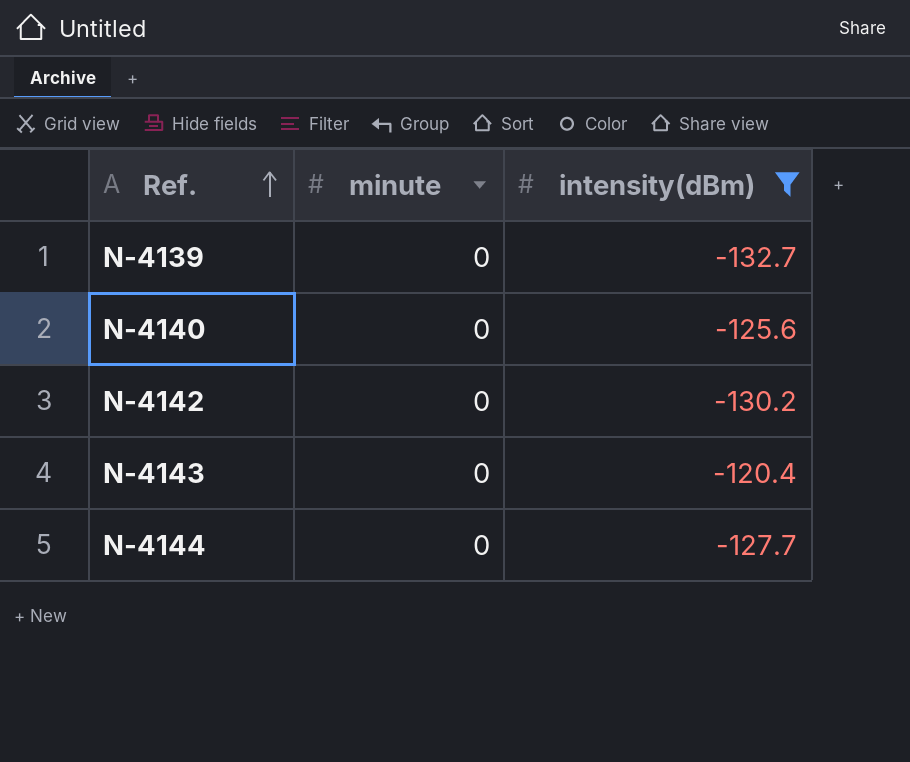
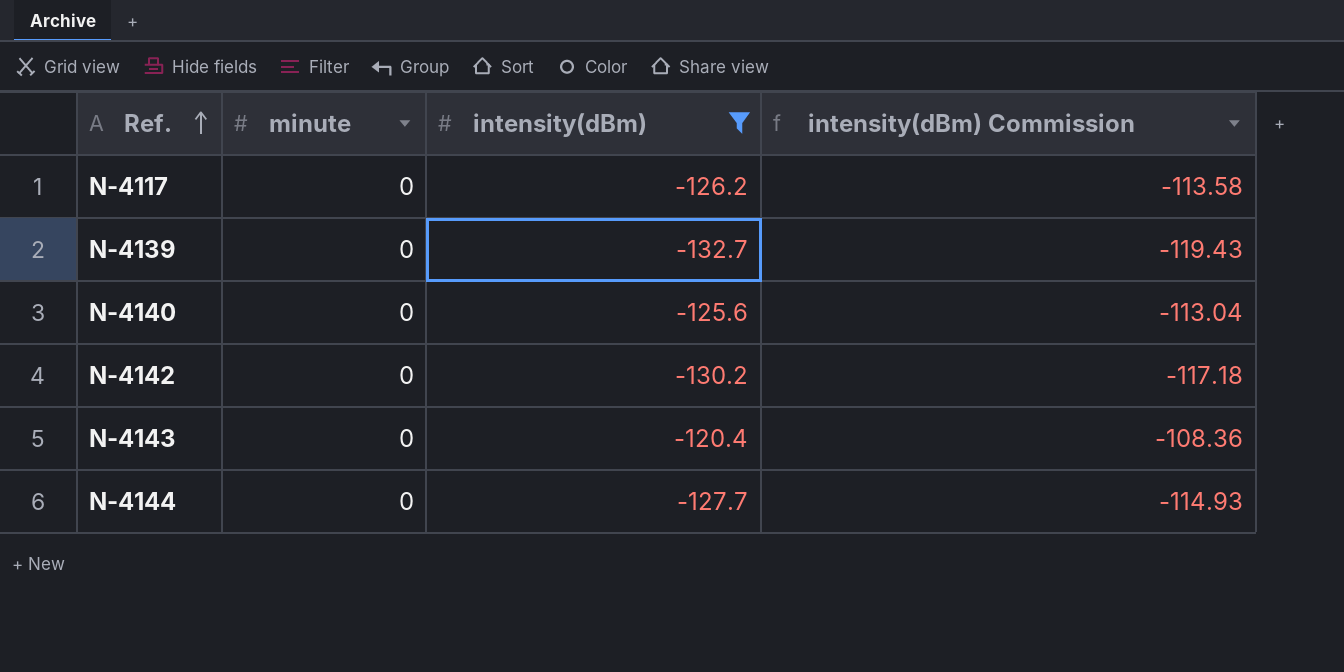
column intensity(dBm) Commission | formula: none -> [intensity(dBm)] * 0.9
row N-4117: none -> 0 | -126.2 | -113.58

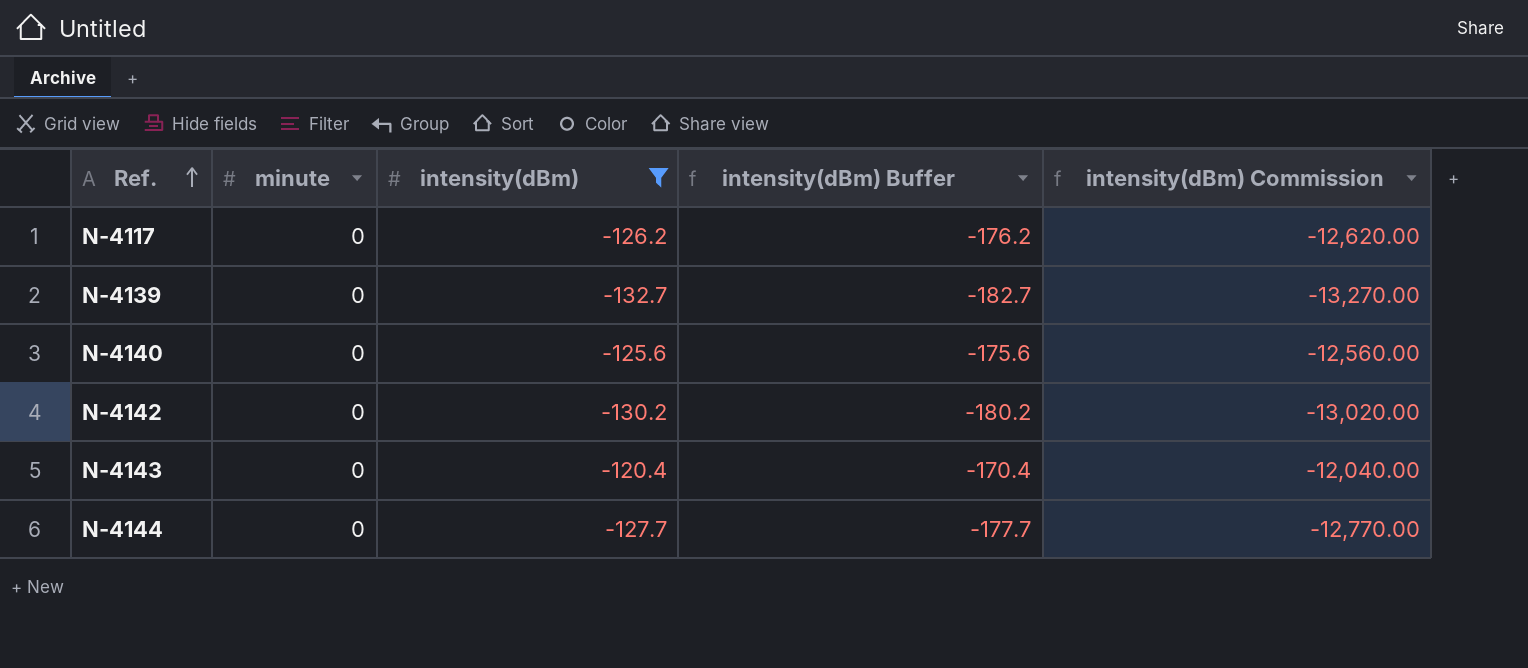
column intensity(dBm) Buffer | formula: none -> [intensity(dBm)] - 50
column intensity(dBm) Commission | formula: [intensity(dBm)] * 0.9 -> [intensity(dBm)] * 100

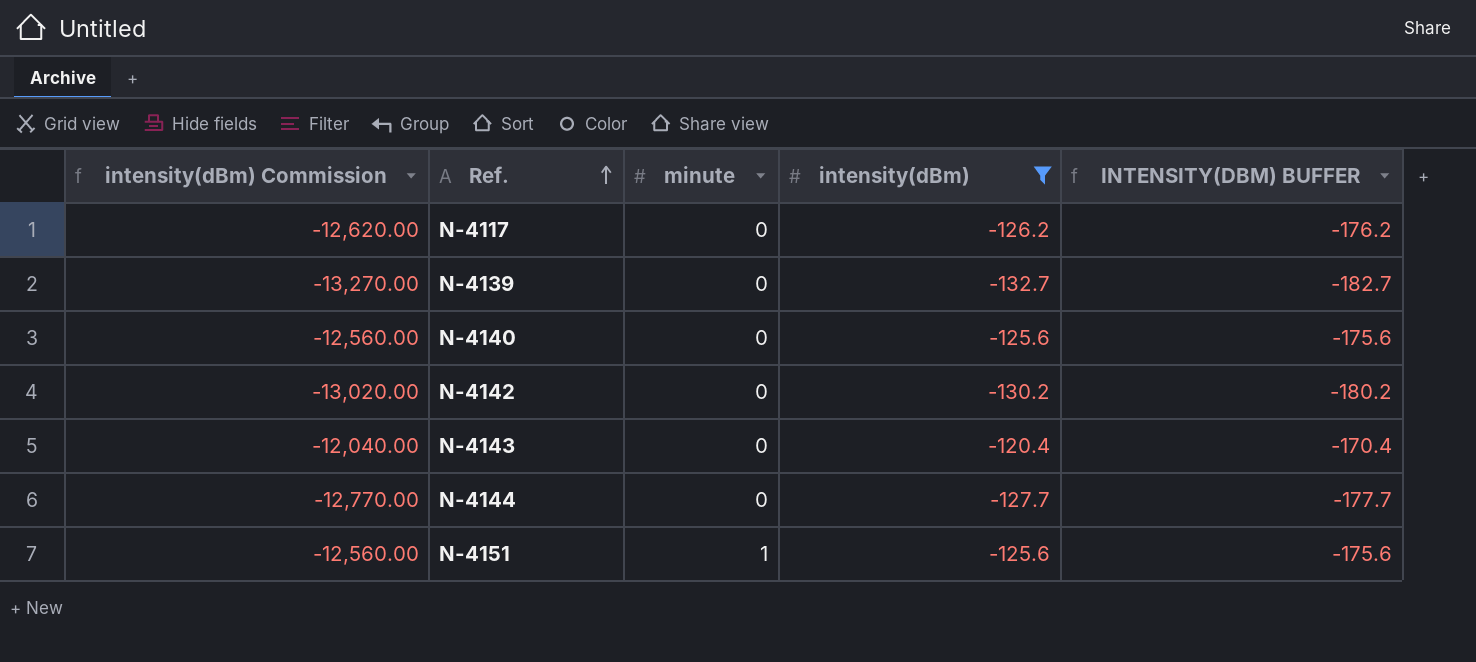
column intensity(dBm) Commission | position: 5 -> 1
column name: intensity(dBm) Buffer -> INTENSITY(DBM) BUFFER
row N-4151: none -> -12,560.00 | 1 | -125.6 | -175.6

